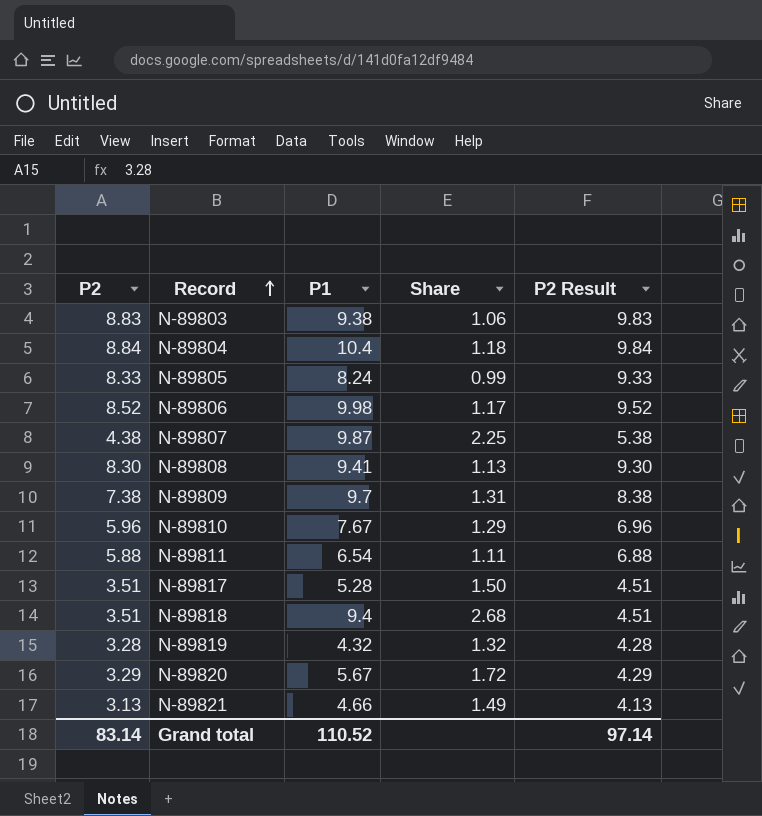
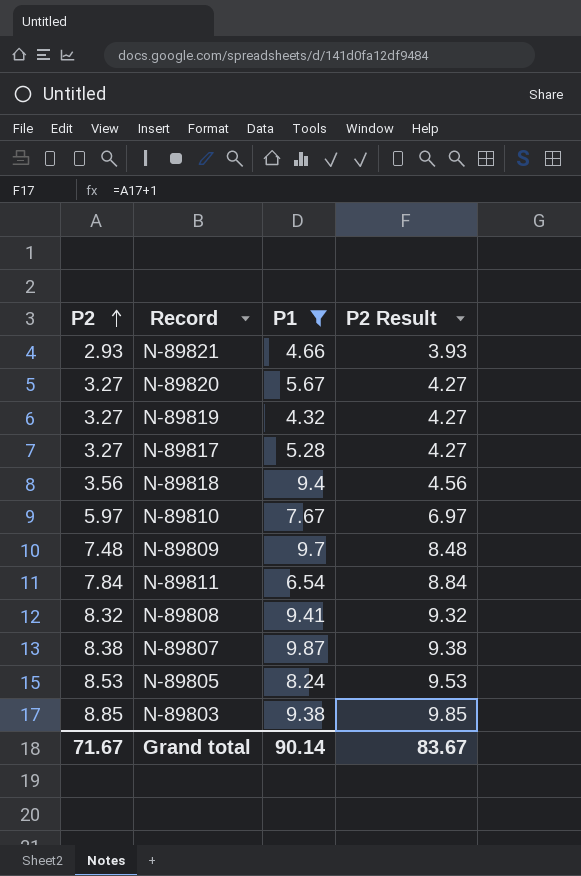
filter: none -> P1 <= 9.87
row order: Record ascending -> P2 ascending
column Share | formula: [P1] / [P2] -> none
N-89821 | P2: 3.13 -> 2.93
N-89821 | P2 Result: 4.13 -> 3.93
N-89820 | P2: 3.29 -> 3.27
N-89820 | P2 Result: 4.29 -> 4.27
N-89819 | P2: 3.28 -> 3.27
N-89819 | P2 Result: 4.28 -> 4.27
N-89817 | P2: 3.51 -> 3.27
N-89817 | P2 Result: 4.51 -> 4.27
N-89818 | P2: 3.51 -> 3.56
N-89818 | P2 Result: 4.51 -> 4.56
N-89810 | P2: 5.96 -> 5.97
N-89810 | P2 Result: 6.96 -> 6.97
N-89809 | P2: 7.38 -> 7.48
N-89809 | P2 Result: 8.38 -> 8.48
N-89811 | P2: 5.88 -> 7.84
N-89811 | P2 Result: 6.88 -> 8.84
N-89808 | P2: 8.30 -> 8.32
N-89808 | P2 Result: 9.30 -> 9.32
N-89807 | P2: 4.38 -> 8.38
N-89807 | P2 Result: 5.38 -> 9.38
N-89805 | P2: 8.33 -> 8.53
N-89805 | P2 Result: 9.33 -> 9.53
N-89803 | P2: 8.83 -> 8.85
N-89803 | P2 Result: 9.83 -> 9.85
Grand total | P2: 83.14 -> 71.67
Grand total | P1: 110.52 -> 90.14
Grand total | P2 Result: 97.14 -> 83.67

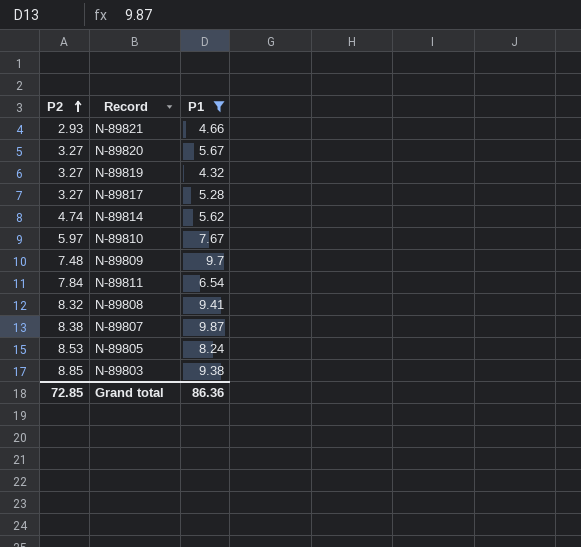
column P2 Result | formula: [P2] + 1 -> none
row N-89818: 3.56 | 9.4 | 4.56 -> none
row N-89814: none -> 4.74 | 5.62
Grand total | P2: 71.67 -> 72.85
Grand total | P1: 90.14 -> 86.36

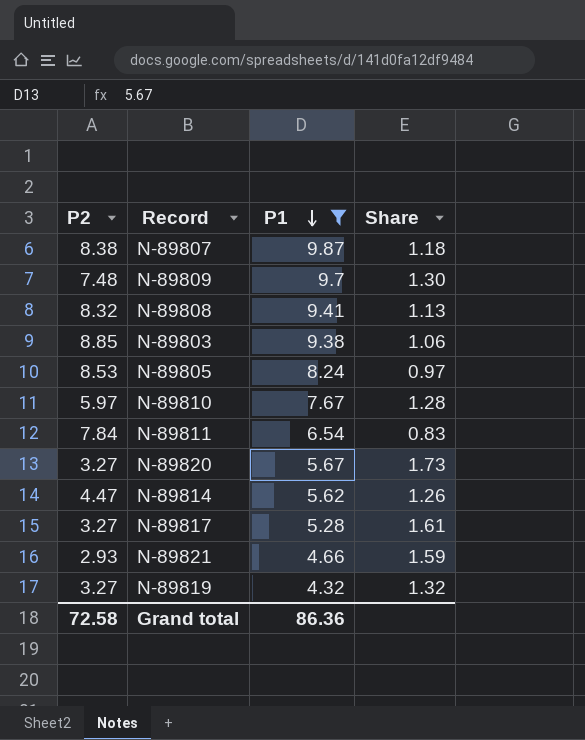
row order: P2 ascending -> P1 descending
column Share | formula: none -> [P1] / [P2]
N-89814 | P2: 4.74 -> 4.47
Grand total | P2: 72.85 -> 72.58

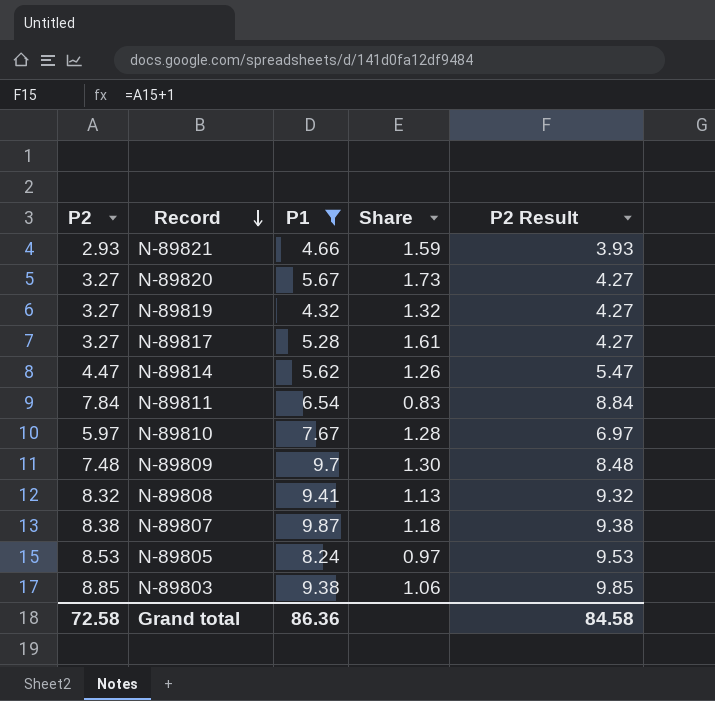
row order: P1 descending -> Record descending
column P2 Result | formula: none -> [P2] + 1

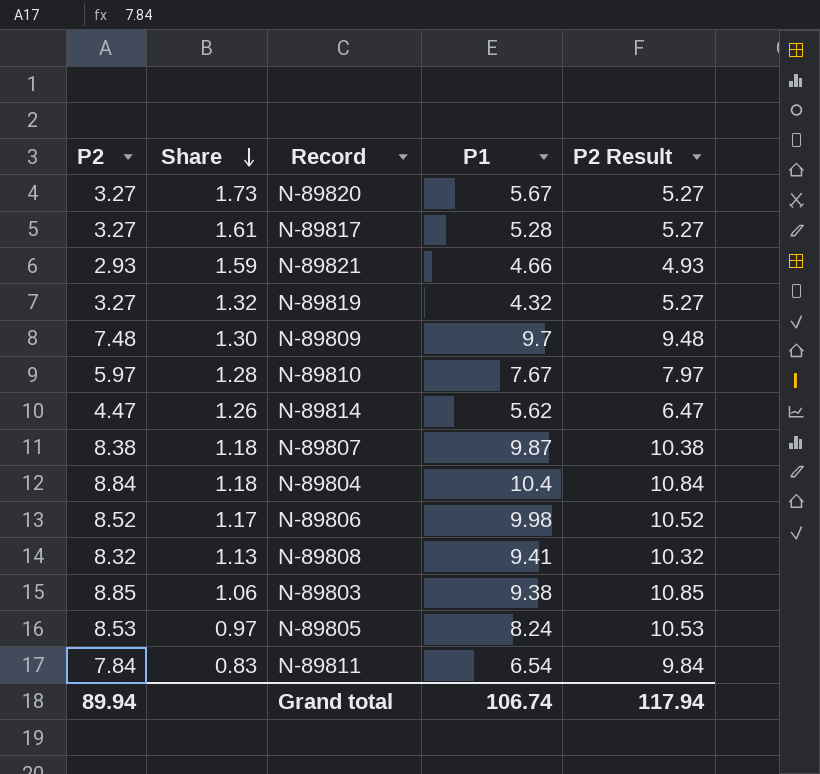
filter: P1 <= 9.87 -> none
row order: Record descending -> Share descending
column Share | position: 4 -> 2
column P2 Result | formula: [P2] + 1 -> [P2] + 2
Grand total | P2: 72.58 -> 89.94
Grand total | P1: 86.36 -> 106.74
Grand total | P2 Result: 84.58 -> 117.94

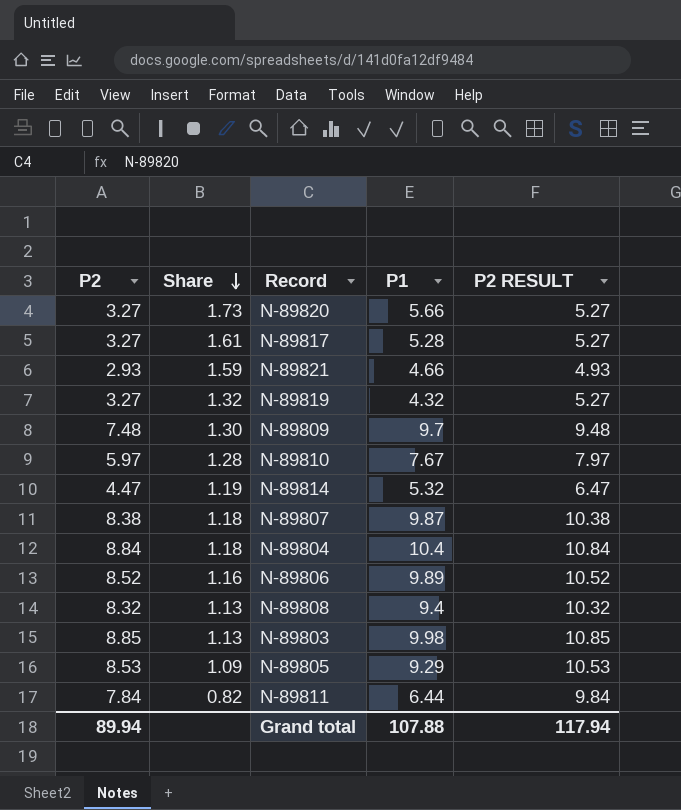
column name: P2 Result -> P2 RESULT
N-89820 | P1: 5.67 -> 5.66
N-89814 | Share: 1.26 -> 1.19
N-89814 | P1: 5.62 -> 5.32
N-89806 | Share: 1.17 -> 1.16
N-89806 | P1: 9.98 -> 9.89
N-89808 | P1: 9.41 -> 9.4
N-89803 | Share: 1.06 -> 1.13
N-89803 | P1: 9.38 -> 9.98
N-89805 | Share: 0.97 -> 1.09
N-89805 | P1: 8.24 -> 9.29
N-89811 | Share: 0.83 -> 0.82
N-89811 | P1: 6.54 -> 6.44
Grand total | P1: 106.74 -> 107.88

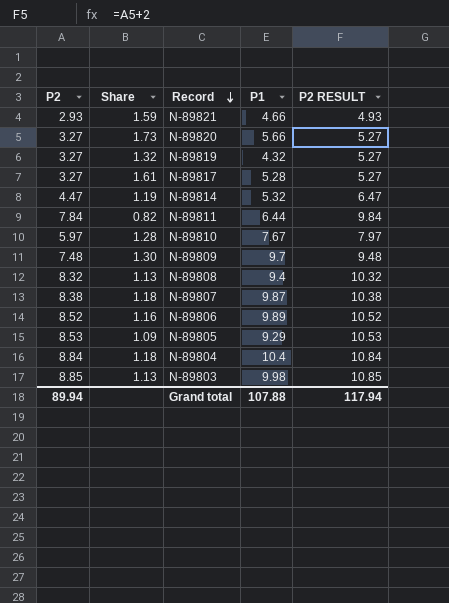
row order: Share descending -> Record descending

